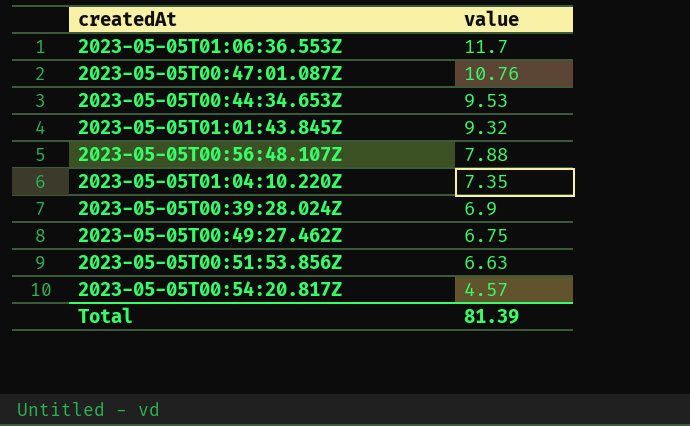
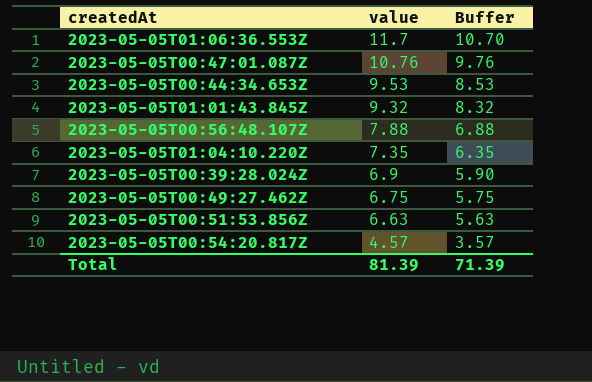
column Buffer | formula: none -> [value] - 1

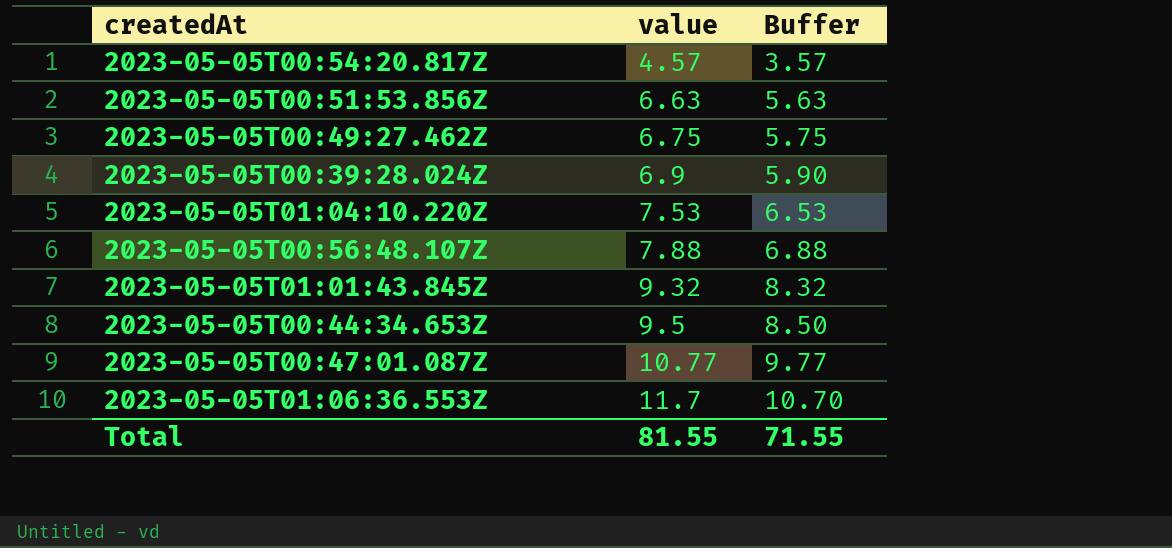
row order: value descending -> value ascending
2023-05-05T01:04:10.220Z | value: 7.35 -> 7.53
2023-05-05T01:04:10.220Z | Buffer: 6.35 -> 6.53
2023-05-05T00:44:34.653Z | value: 9.53 -> 9.5
2023-05-05T00:44:34.653Z | Buffer: 8.53 -> 8.50
2023-05-05T00:47:01.087Z | value: 10.76 -> 10.77
2023-05-05T00:47:01.087Z | Buffer: 9.76 -> 9.77
Total | value: 81.39 -> 81.55
Total | Buffer: 71.39 -> 71.55

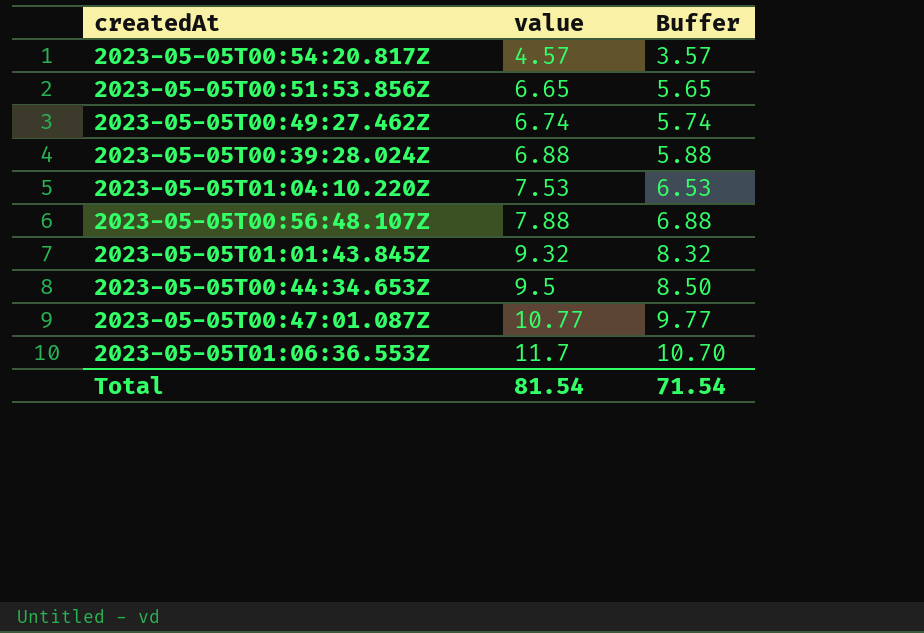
2023-05-05T00:51:53.856Z | value: 6.63 -> 6.65
2023-05-05T00:51:53.856Z | Buffer: 5.63 -> 5.65
2023-05-05T00:49:27.462Z | value: 6.75 -> 6.74
2023-05-05T00:49:27.462Z | Buffer: 5.75 -> 5.74
2023-05-05T00:39:28.024Z | value: 6.9 -> 6.88
2023-05-05T00:39:28.024Z | Buffer: 5.90 -> 5.88
Total | value: 81.55 -> 81.54
Total | Buffer: 71.55 -> 71.54

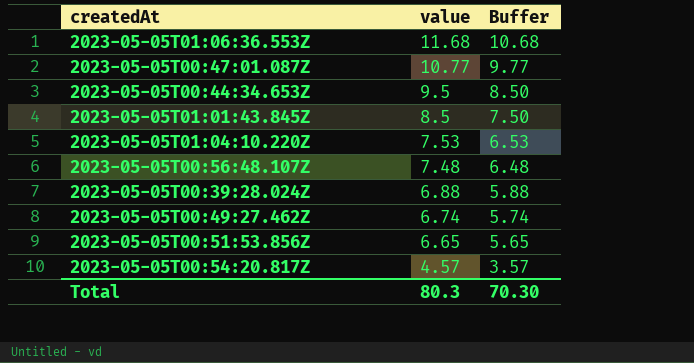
row order: value ascending -> value descending
2023-05-05T01:06:36.553Z | value: 11.7 -> 11.68
2023-05-05T01:06:36.553Z | Buffer: 10.70 -> 10.68
2023-05-05T01:01:43.845Z | value: 9.32 -> 8.5
2023-05-05T01:01:43.845Z | Buffer: 8.32 -> 7.50
2023-05-05T00:56:48.107Z | value: 7.88 -> 7.48
2023-05-05T00:56:48.107Z | Buffer: 6.88 -> 6.48
Total | value: 81.54 -> 80.3
Total | Buffer: 71.54 -> 70.30

